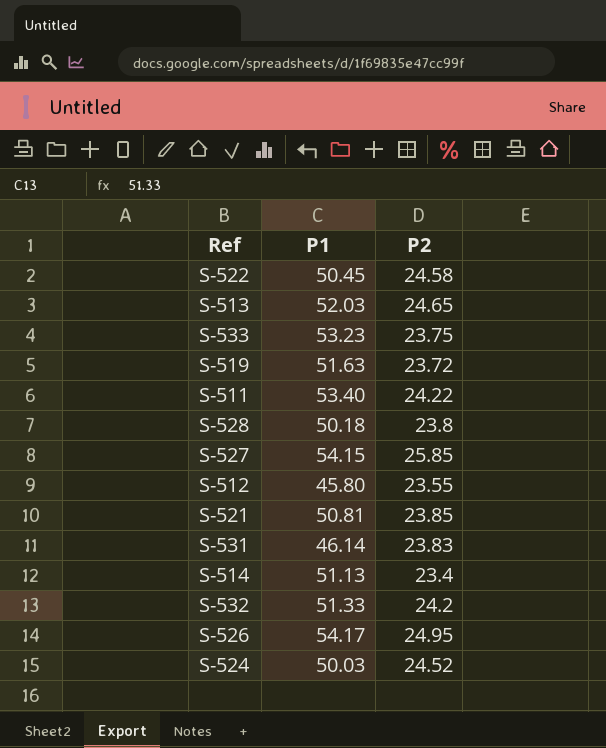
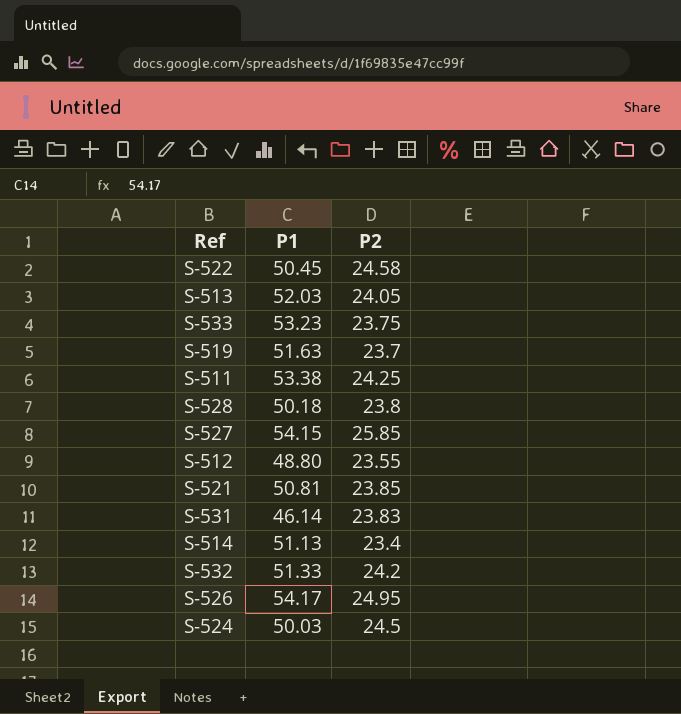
S-513 | P2: 24.65 -> 24.05
S-519 | P2: 23.72 -> 23.7
S-511 | P1: 53.40 -> 53.38
S-511 | P2: 24.22 -> 24.25
S-512 | P1: 45.80 -> 48.80
S-524 | P2: 24.52 -> 24.5

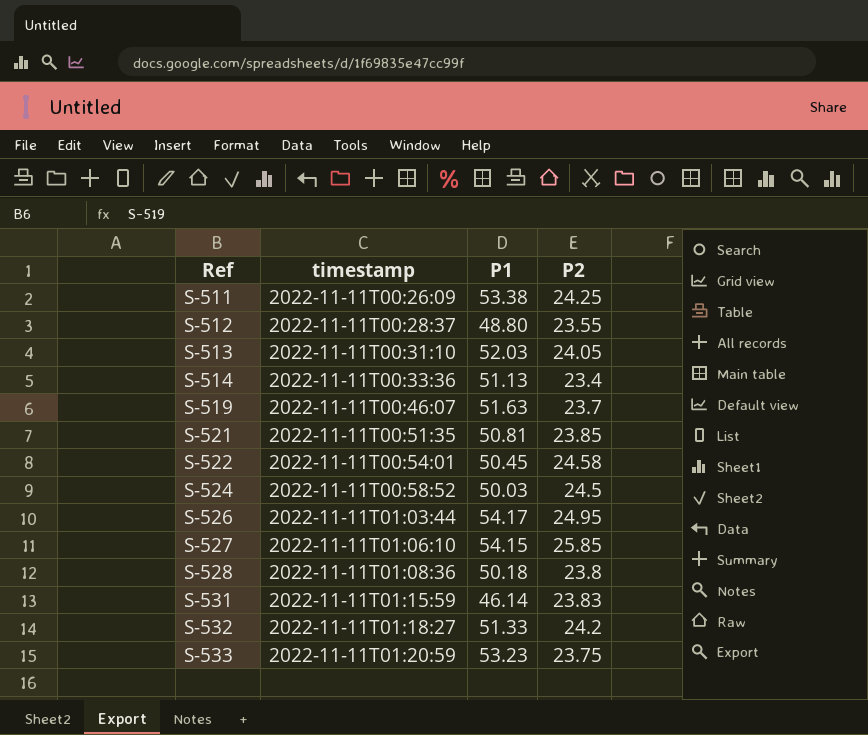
row order: none -> Ref ascending
column timestamp | position: none -> 2

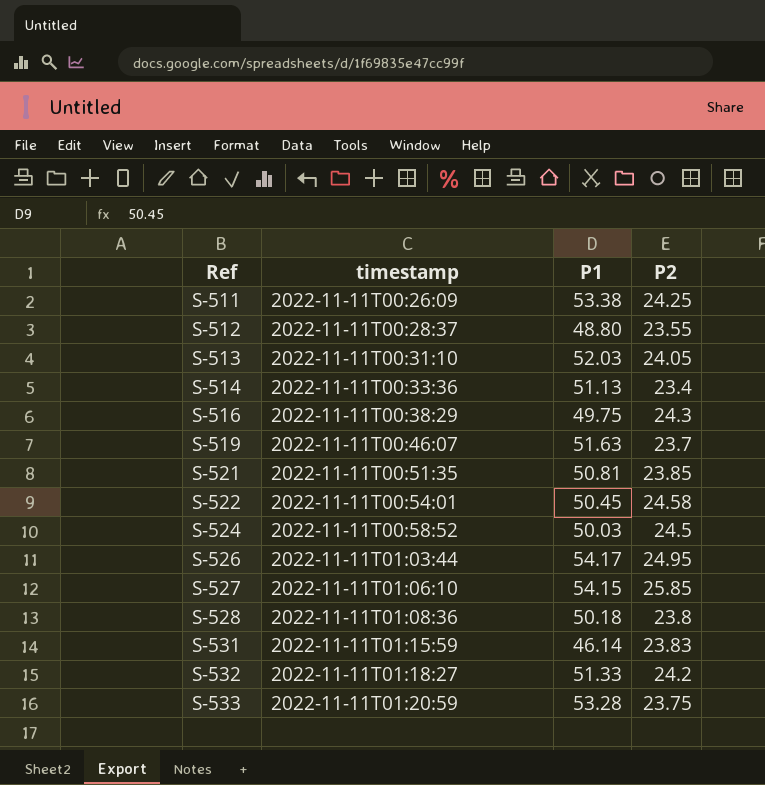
row S-516: none -> 2022-11-11T00:38:29 | 49.75 | 24.3
S-533 | P1: 53.23 -> 53.28

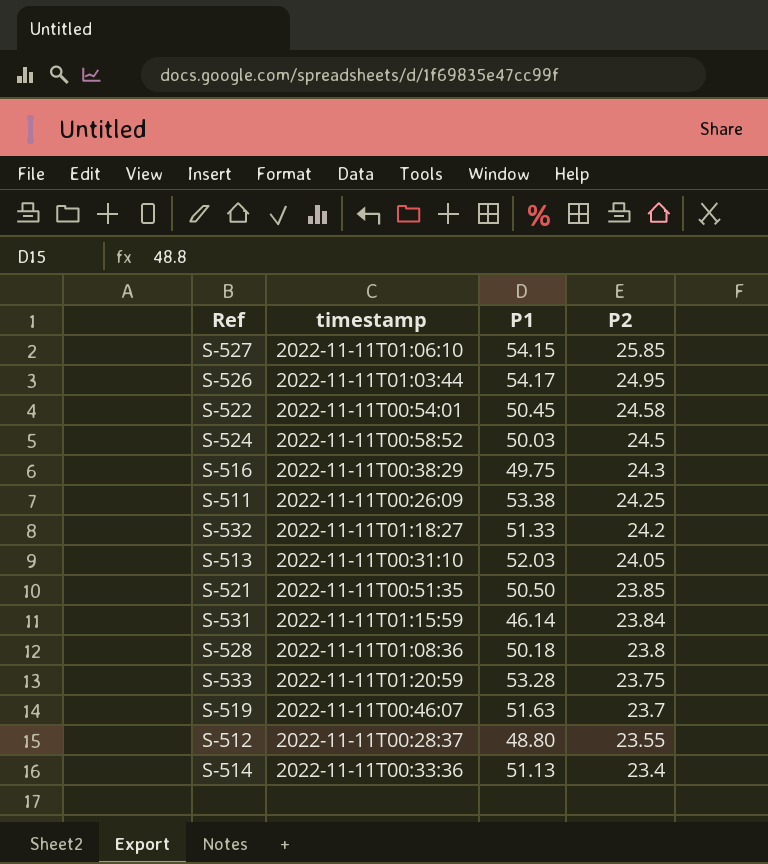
row order: Ref ascending -> P2 descending
S-521 | P1: 50.81 -> 50.50
S-531 | P2: 23.83 -> 23.84

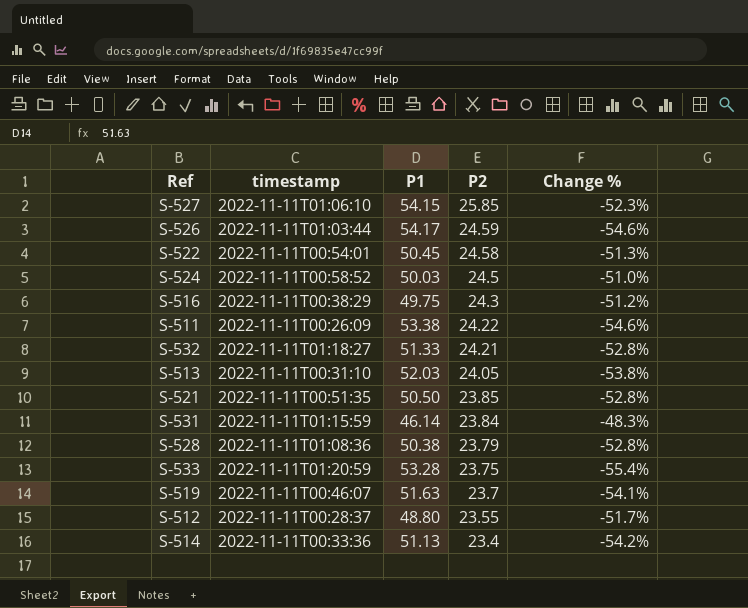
column Change % | formula: none -> ([P2] - [P1]) / [P1]
S-526 | P2: 24.95 -> 24.59
S-511 | P2: 24.25 -> 24.22
S-532 | P2: 24.2 -> 24.21
S-528 | P1: 50.18 -> 50.38
S-528 | P2: 23.8 -> 23.79

